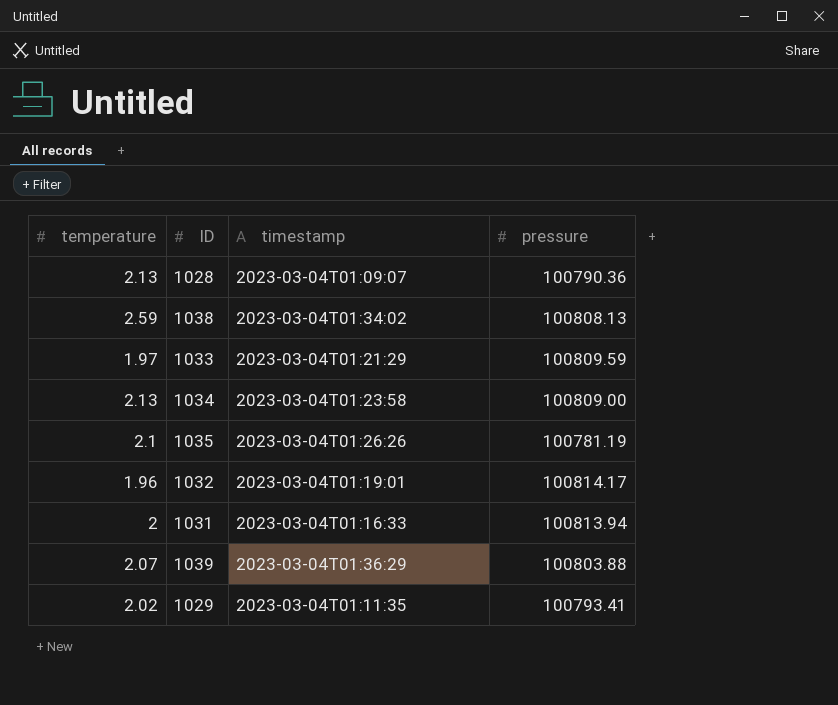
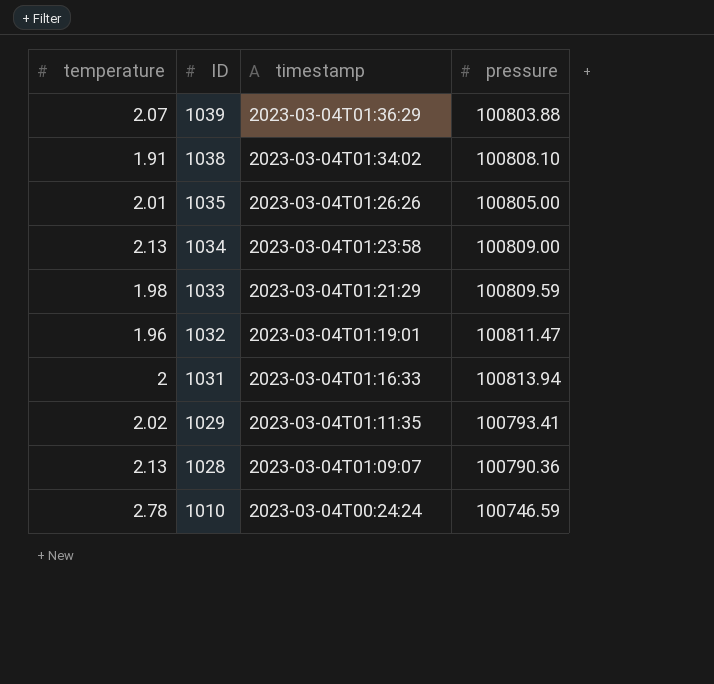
row order: none -> ID descending
1038 | temperature: 2.59 -> 1.91
1038 | pressure: 100808.13 -> 100808.10
1035 | temperature: 2.1 -> 2.01
1035 | pressure: 100781.19 -> 100805.00
1033 | temperature: 1.97 -> 1.98
1032 | pressure: 100814.17 -> 100811.47
row 1010: none -> 2.78 | 2023-03-04T00:24:24 | 100746.59

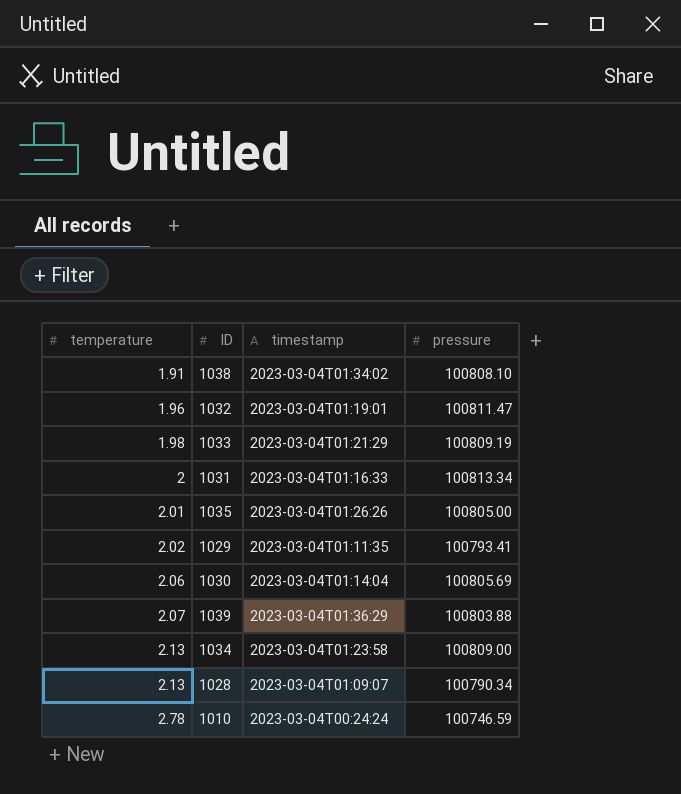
row order: ID descending -> temperature ascending
1033 | pressure: 100809.59 -> 100809.19
1031 | pressure: 100813.94 -> 100813.34
row 1030: none -> 2.06 | 2023-03-04T01:14:04 | 100805.69
1028 | pressure: 100790.36 -> 100790.34

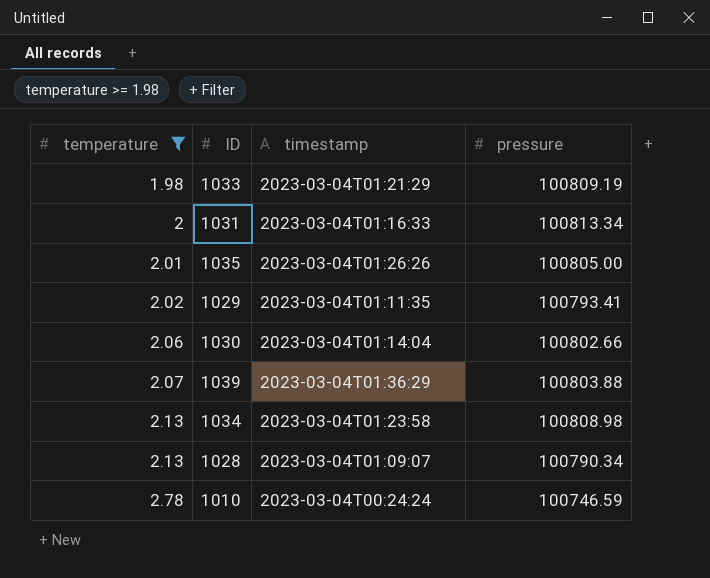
filter: none -> temperature >= 1.98
1030 | pressure: 100805.69 -> 100802.66
1034 | pressure: 100809.00 -> 100808.98

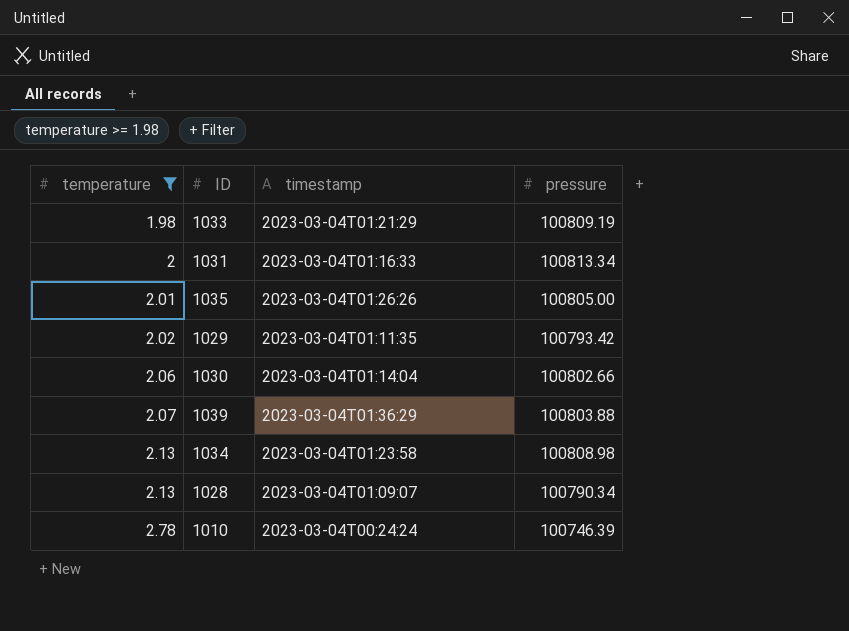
1029 | pressure: 100793.41 -> 100793.42
1010 | pressure: 100746.59 -> 100746.39

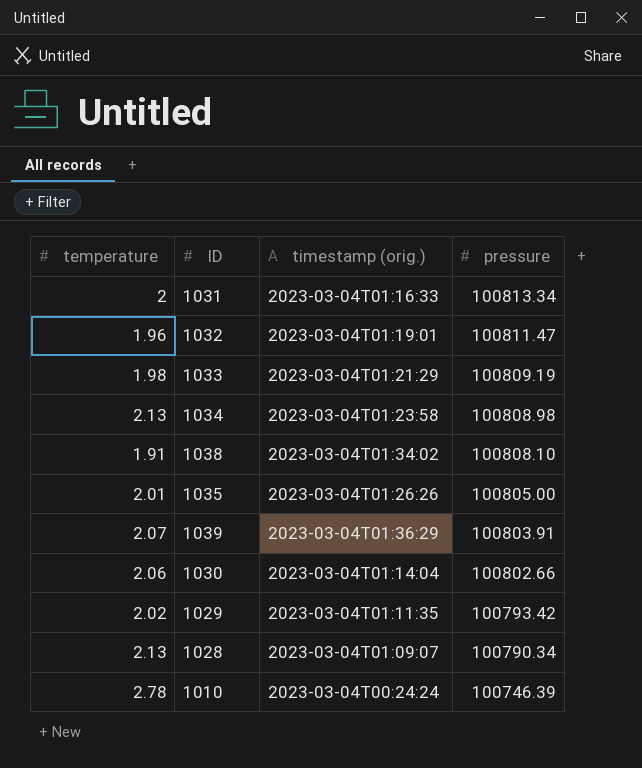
filter: temperature >= 1.98 -> none
row order: temperature ascending -> pressure descending
column name: timestamp -> timestamp (orig.)
1039 | pressure: 100803.88 -> 100803.91

